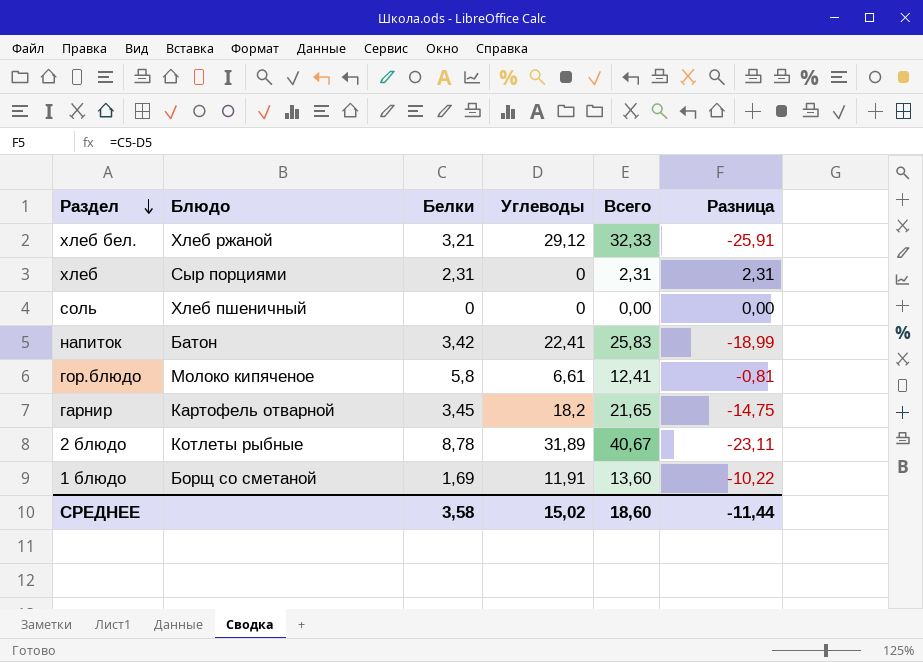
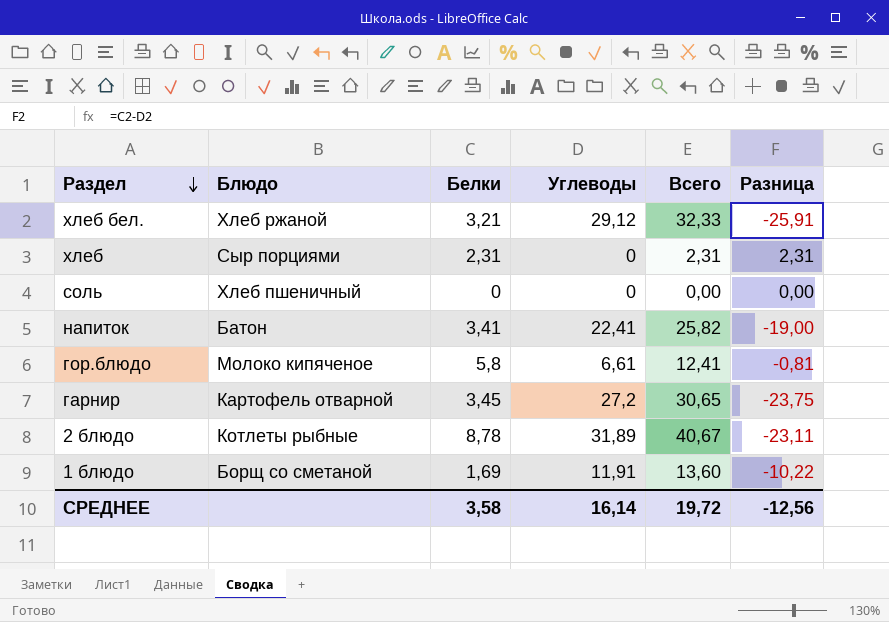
напиток | Белки: 3,42 -> 3,41
напиток | Всего: 25,83 -> 25,82
напиток | Разница: -18,99 -> -19,00
гарнир | Углеводы: 18,2 -> 27,2
гарнир | Всего: 21,65 -> 30,65
гарнир | Разница: -14,75 -> -23,75
СРЕДНЕЕ | Углеводы: 15,02 -> 16,14
СРЕДНЕЕ | Всего: 18,60 -> 19,72
СРЕДНЕЕ | Разница: -11,44 -> -12,56

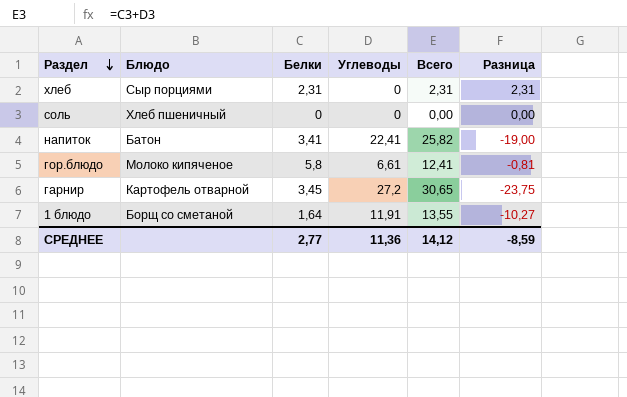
row хлеб бел.: Хлеб ржаной | 3,21 | 29,12 | 32,33 | -25,91 -> none
row 2 блюдо: Котлеты рыбные | 8,78 | 31,89 | 40,67 | -23,11 -> none
1 блюдо | Белки: 1,69 -> 1,64
1 блюдо | Всего: 13,60 -> 13,55
1 блюдо | Разница: -10,22 -> -10,27
СРЕДНЕЕ | Белки: 3,58 -> 2,77
СРЕДНЕЕ | Углеводы: 16,14 -> 11,36
СРЕДНЕЕ | Всего: 19,72 -> 14,12
СРЕДНЕЕ | Разница: -12,56 -> -8,59

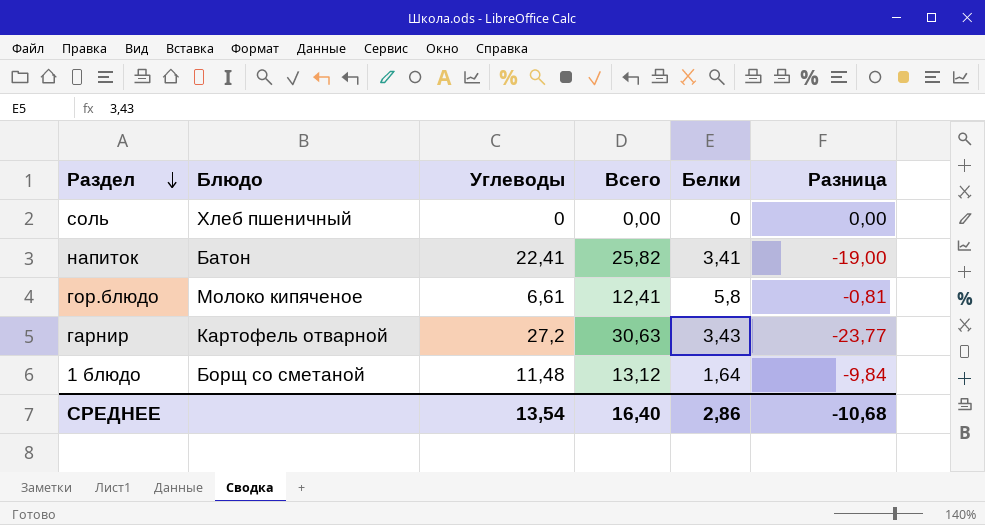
column Белки | position: 3 -> 5
row хлеб: Сыр порциями | 2,31 | 0 | 2,31 | 2,31 -> none
гарнир | Всего: 30,65 -> 30,63
гарнир | Белки: 3,45 -> 3,43
гарнир | Разница: -23,75 -> -23,77
1 блюдо | Углеводы: 11,91 -> 11,48
1 блюдо | Всего: 13,55 -> 13,12
1 блюдо | Разница: -10,27 -> -9,84
СРЕДНЕЕ | Углеводы: 11,36 -> 13,54
СРЕДНЕЕ | Всего: 14,12 -> 16,40
СРЕДНЕЕ | Белки: 2,77 -> 2,86
СРЕДНЕЕ | Разница: -8,59 -> -10,68

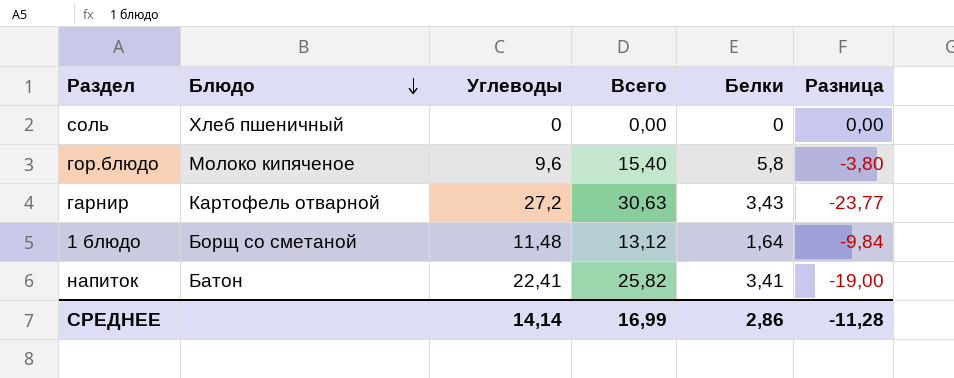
row order: Раздел descending -> Блюдо descending
гор.блюдо | Углеводы: 6,61 -> 9,6
гор.блюдо | Всего: 12,41 -> 15,40
гор.блюдо | Разница: -0,81 -> -3,80
СРЕДНЕЕ | Углеводы: 13,54 -> 14,14
СРЕДНЕЕ | Всего: 16,40 -> 16,99
СРЕДНЕЕ | Разница: -10,68 -> -11,28

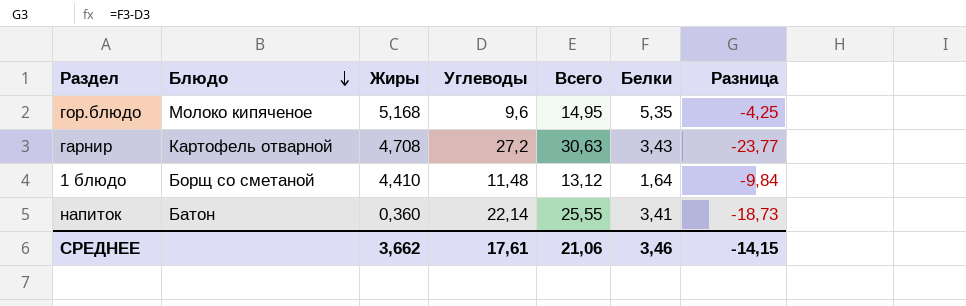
column Жиры | position: none -> 3
row соль: Хлеб пшеничный | 0 | 0,00 | 0 | 0,00 -> none
гор.блюдо | Всего: 15,40 -> 14,95
гор.блюдо | Белки: 5,8 -> 5,35
гор.блюдо | Разница: -3,80 -> -4,25
напиток | Углеводы: 22,41 -> 22,14
напиток | Всего: 25,82 -> 25,55
напиток | Разница: -19,00 -> -18,73
СРЕДНЕЕ | Углеводы: 14,14 -> 17,61
СРЕДНЕЕ | Всего: 16,99 -> 21,06
СРЕДНЕЕ | Белки: 2,86 -> 3,46
СРЕДНЕЕ | Разница: -11,28 -> -14,15

